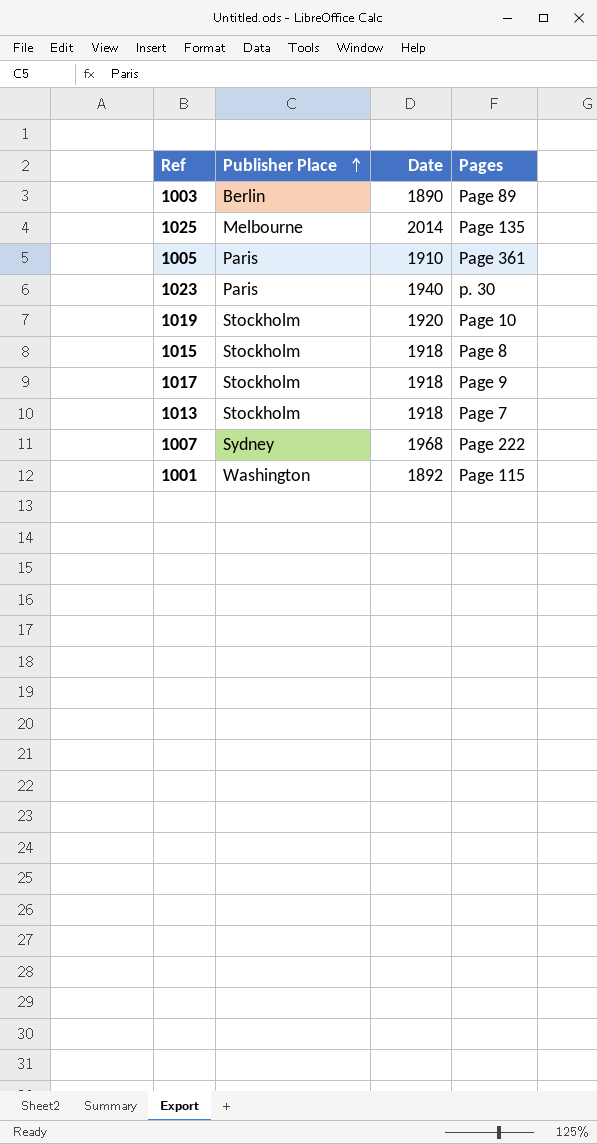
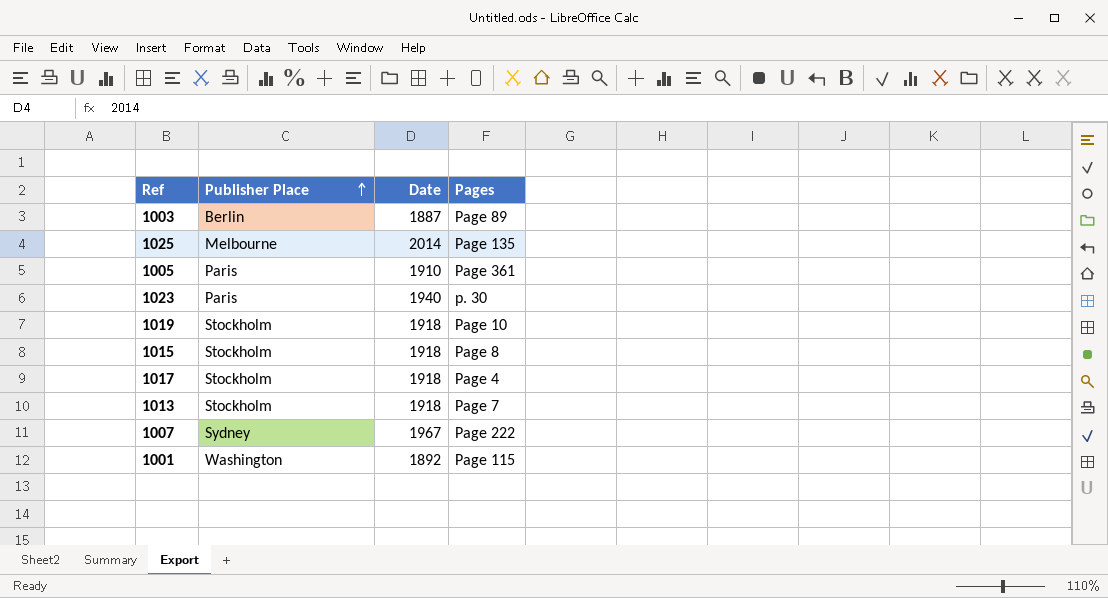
1003 | Date: 1890 -> 1887
1019 | Date: 1920 -> 1918
1017 | Pages: Page 9 -> Page 4
1007 | Date: 1968 -> 1967

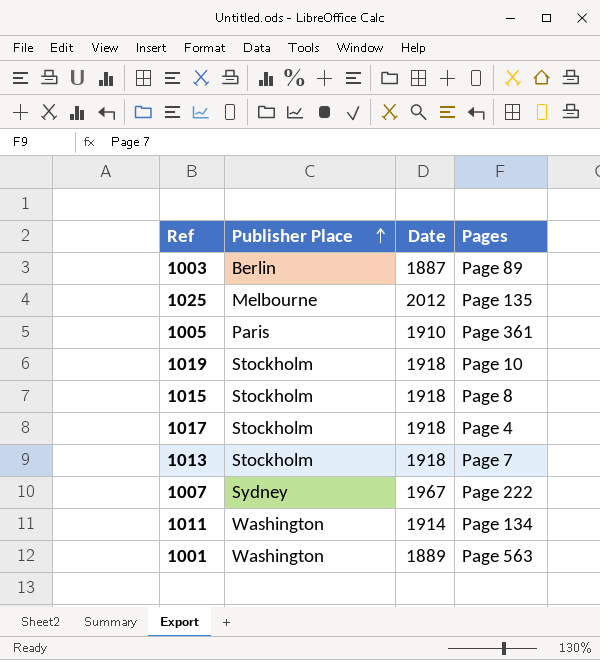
row 1023: Paris | 1940 | p. 30 -> none
1025 | Date: 2014 -> 2012
row 1011: none -> Washington | 1914 | Page 134
1001 | Date: 1892 -> 1889
1001 | Pages: Page 115 -> Page 563

